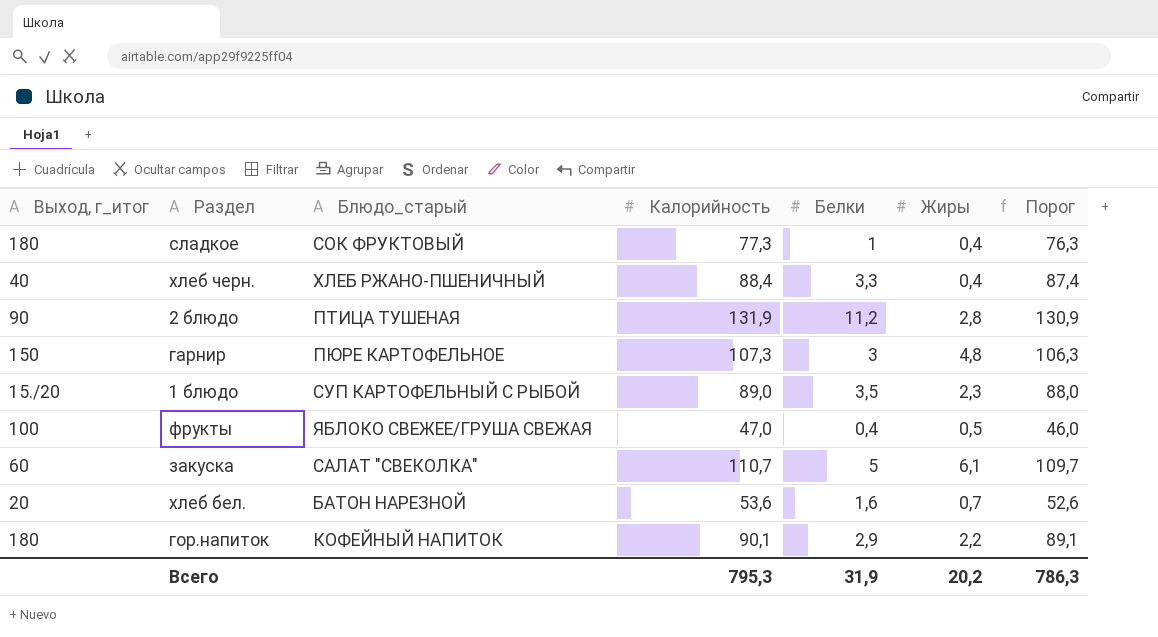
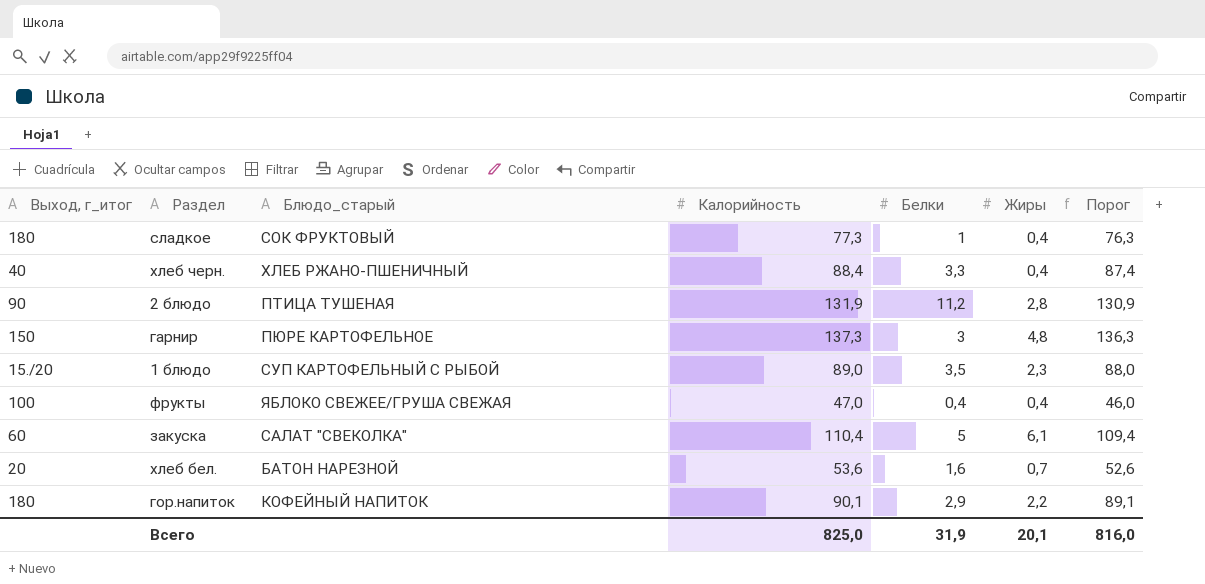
гарнир | Калорийность: 107,3 -> 137,3
гарнир | Порог: 106,3 -> 136,3
фрукты | Жиры: 0,5 -> 0,4
закуска | Калорийность: 110,7 -> 110,4
закуска | Порог: 109,7 -> 109,4
Всего | Калорийность: 795,3 -> 825,0
Всего | Жиры: 20,2 -> 20,1
Всего | Порог: 786,3 -> 816,0

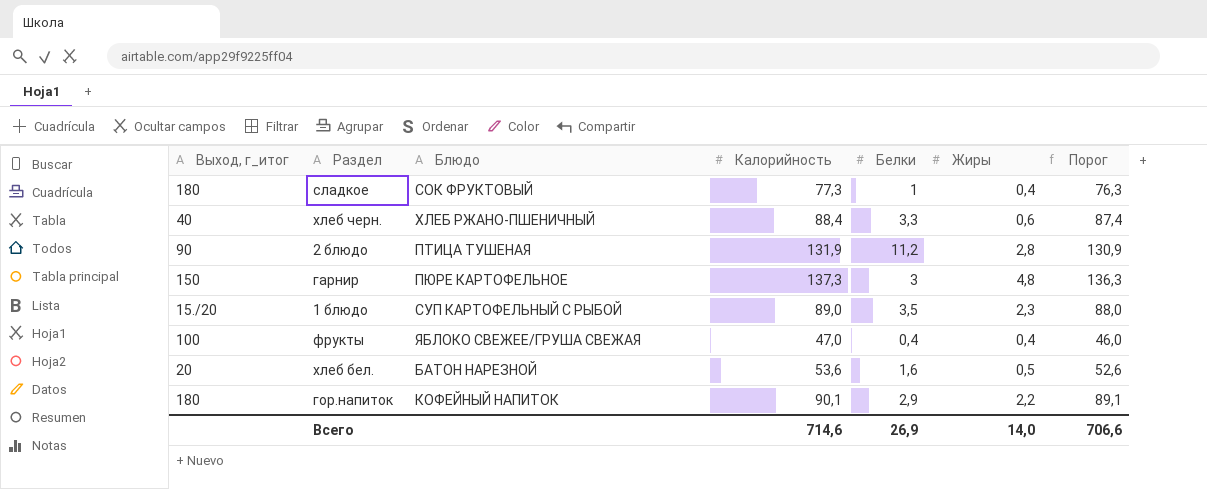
column name: Блюдо_старый -> Блюдо
row закуска: 60 | САЛАТ "СВЕКОЛКА" | 110,4 | 5 | 6,1 | 109,4 -> none
хлеб черн. | Жиры: 0,4 -> 0,6
хлеб бел. | Жиры: 0,7 -> 0,5
Всего | Калорийность: 825,0 -> 714,6
Всего | Белки: 31,9 -> 26,9
Всего | Жиры: 20,1 -> 14,0
Всего | Порог: 816,0 -> 706,6

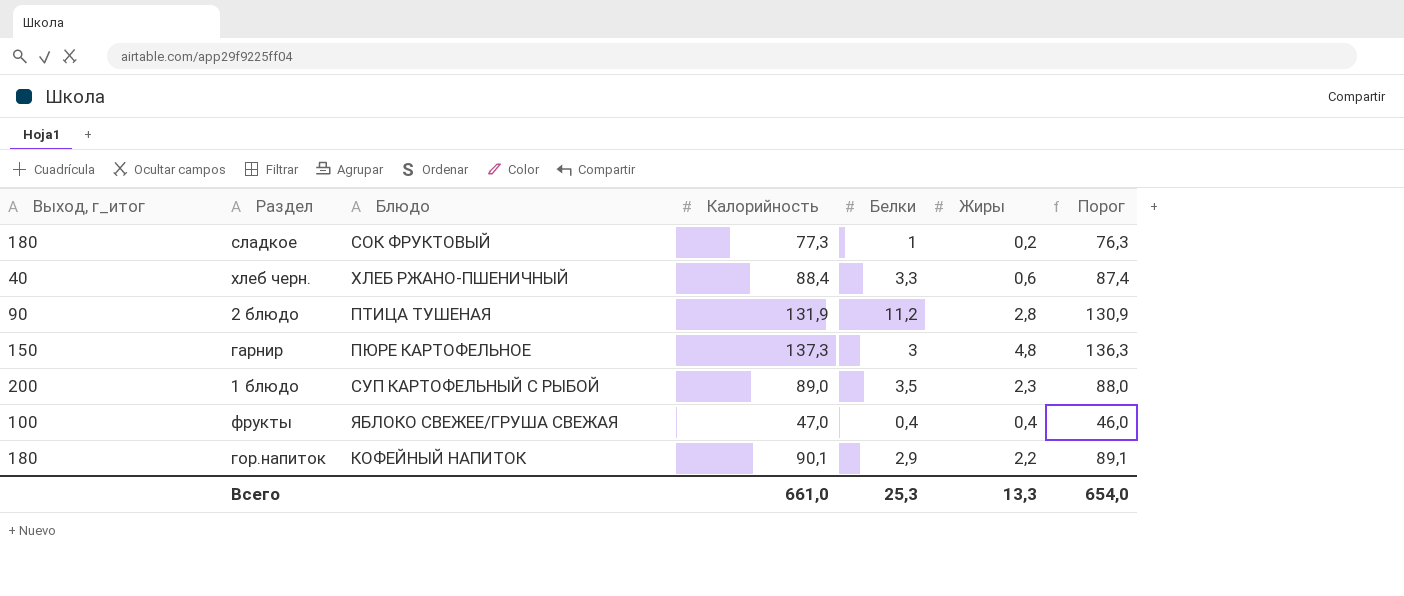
row хлеб бел.: 20 | БАТОН НАРЕЗНОЙ | 53,6 | 1,6 | 0,5 | 52,6 -> none
сладкое | Жиры: 0,4 -> 0,2
1 блюдо | Выход, г_итог: 15./20 -> 200
Всего | Калорийность: 714,6 -> 661,0
Всего | Белки: 26,9 -> 25,3
Всего | Жиры: 14,0 -> 13,3
Всего | Порог: 706,6 -> 654,0

